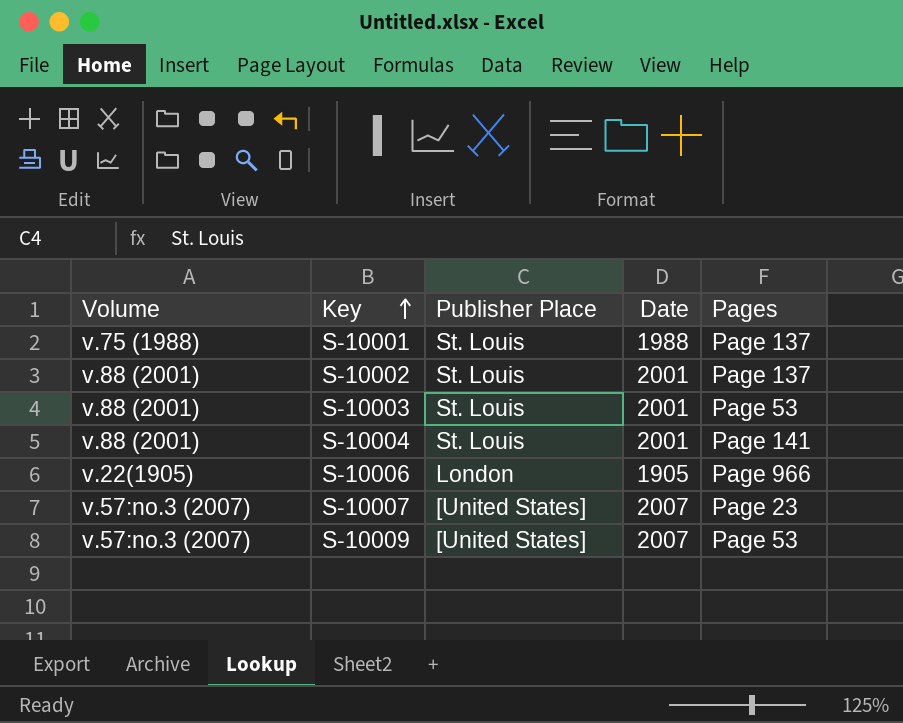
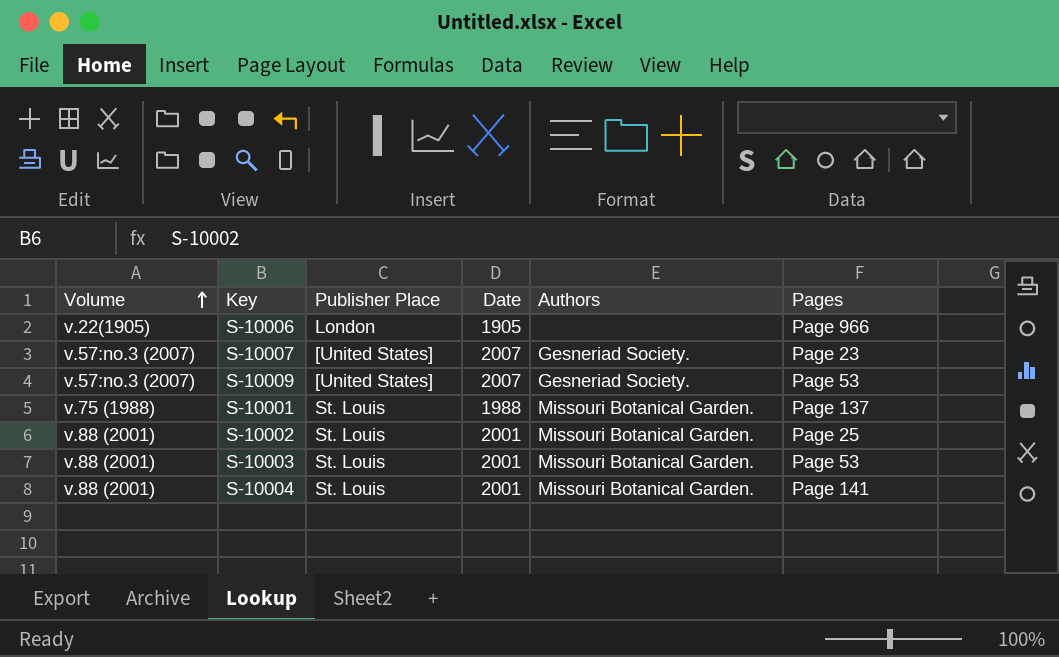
row order: Key ascending -> Volume ascending
column Authors | position: none -> 5
S-10002 | Pages: Page 137 -> Page 25

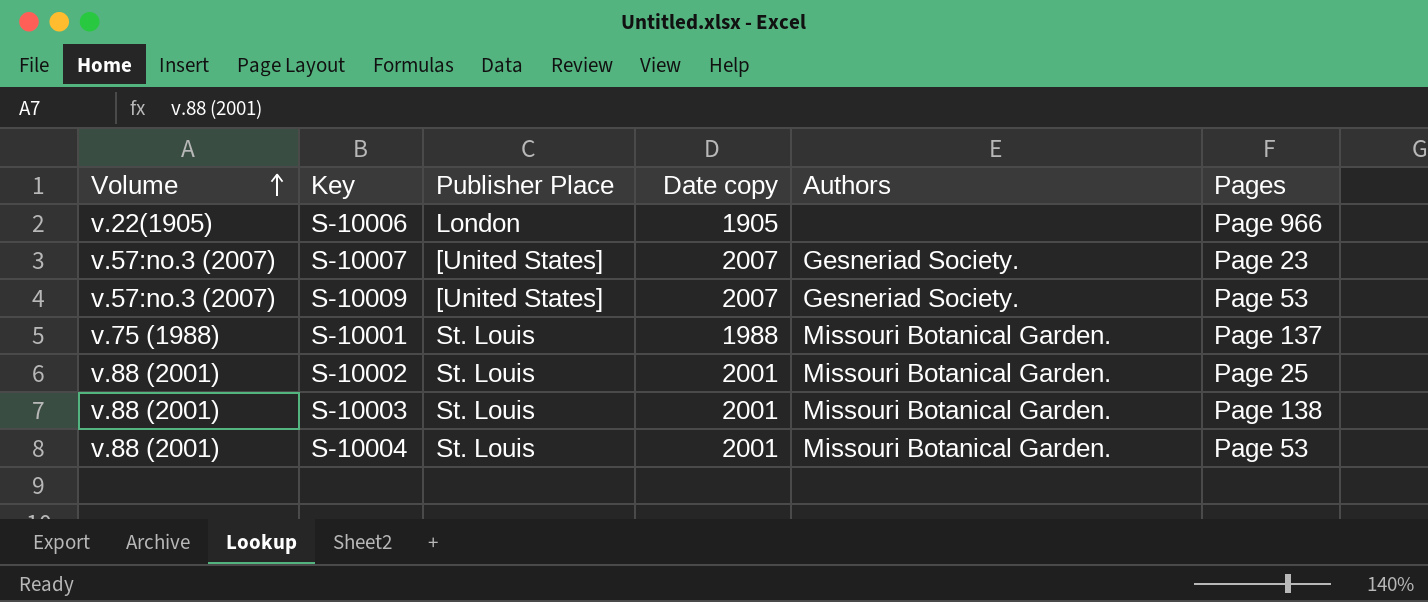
column name: Date -> Date copy
S-10003 | Pages: Page 53 -> Page 138
S-10004 | Pages: Page 141 -> Page 53

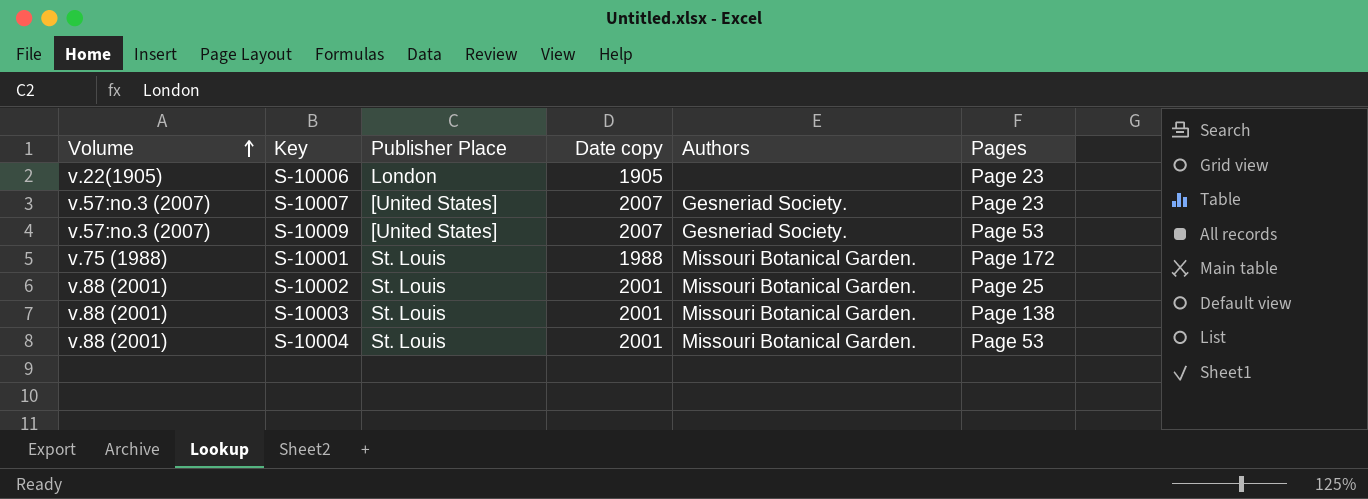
S-10006 | Pages: Page 966 -> Page 23
S-10001 | Pages: Page 137 -> Page 172

